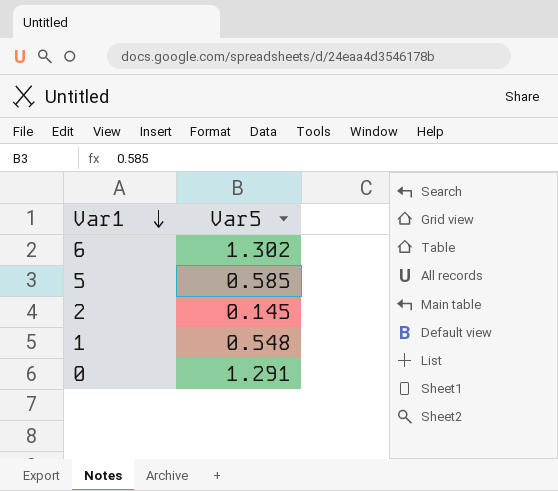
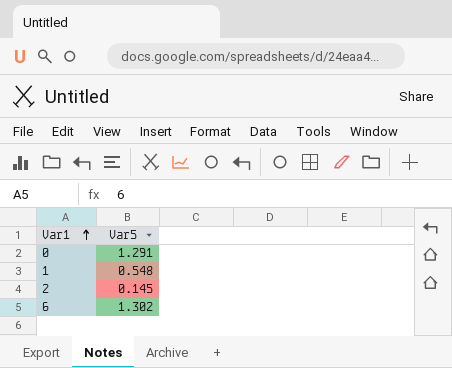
row order: Var1 descending -> Var1 ascending
row 5: 0.585 -> none

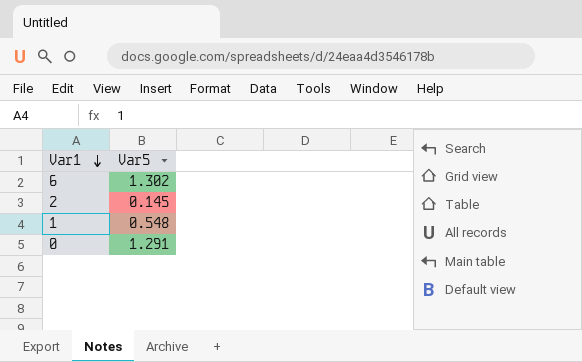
row order: Var1 ascending -> Var1 descending

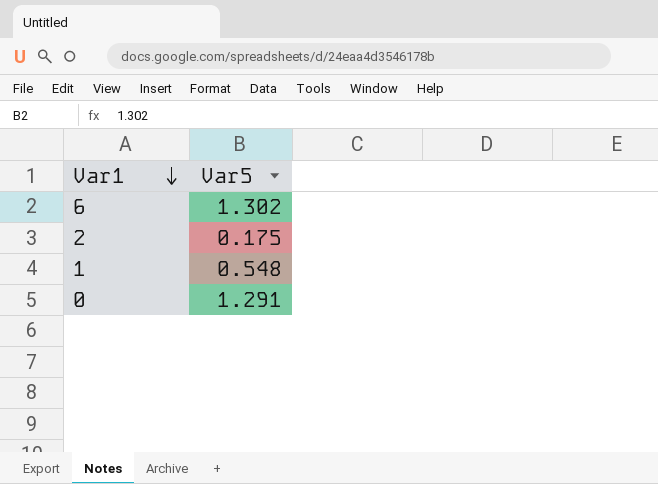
2 | Var5: 0.145 -> 0.175

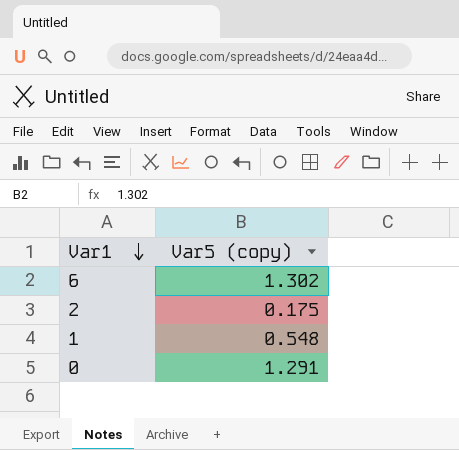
column name: Var5 -> Var5 (copy)

